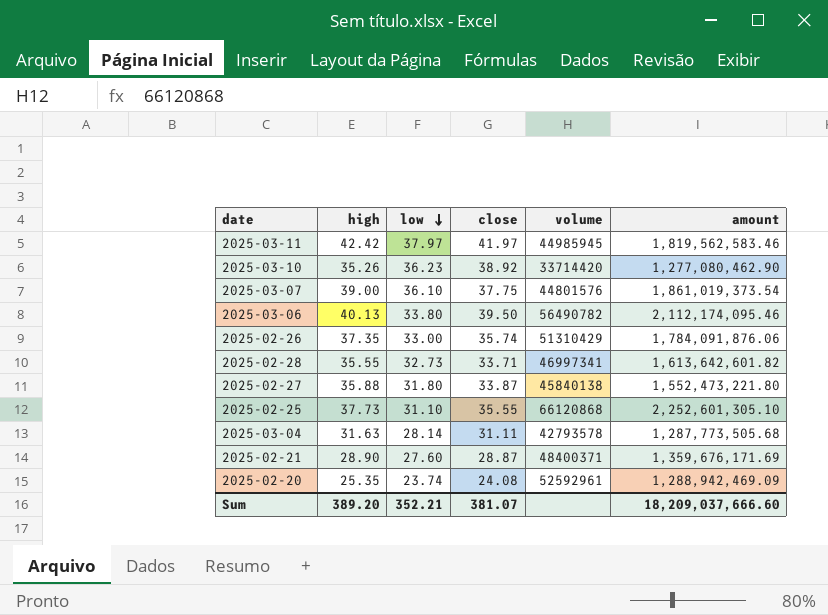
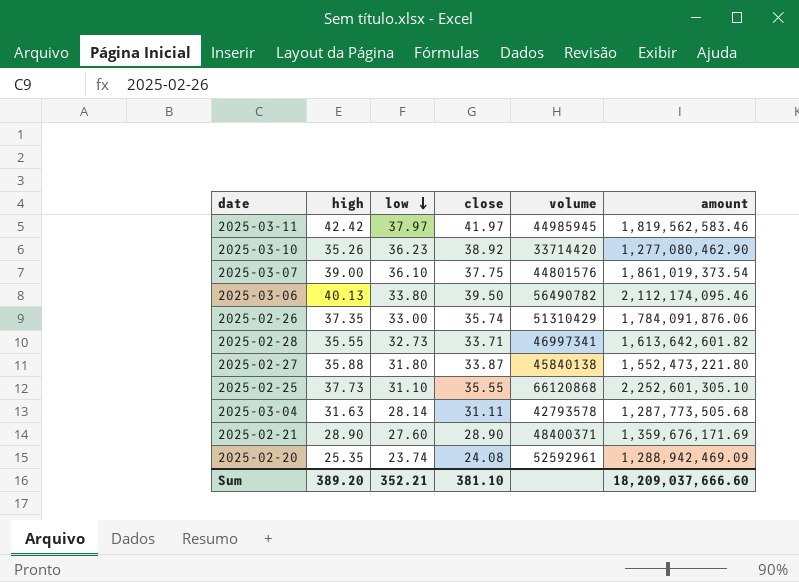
2025-02-21 | close: 28.87 -> 28.90
Sum | close: 381.07 -> 381.10

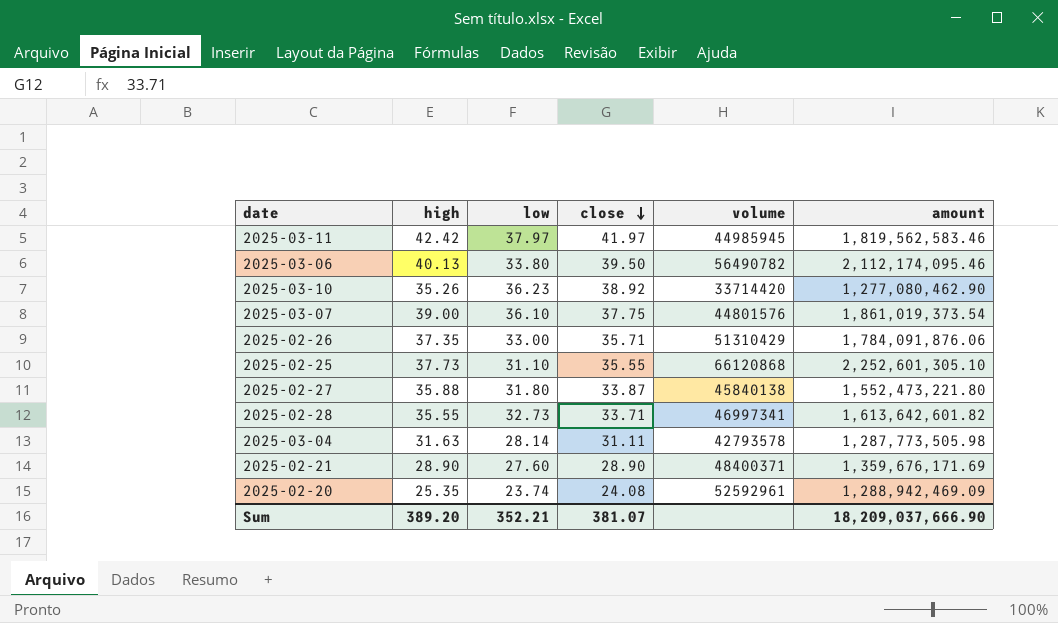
row order: low descending -> close descending
2025-02-26 | close: 35.74 -> 35.71
2025-03-04 | amount: 1,287,773,505.68 -> 1,287,773,505.98
Sum | close: 381.10 -> 381.07
Sum | amount: 18,209,037,666.60 -> 18,209,037,666.90

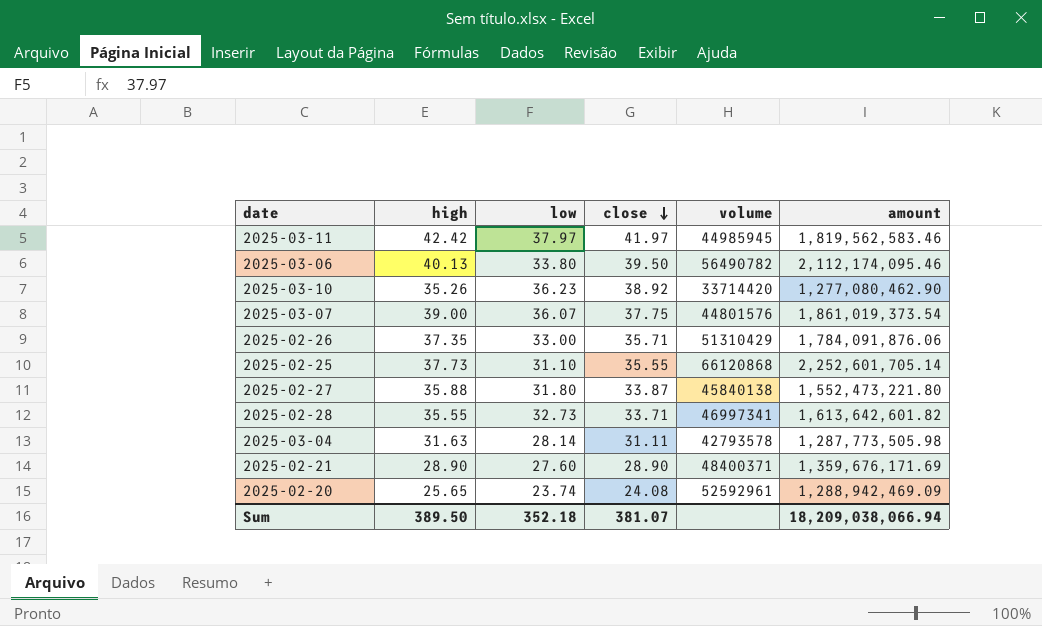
2025-03-07 | low: 36.10 -> 36.07
2025-02-25 | amount: 2,252,601,305.10 -> 2,252,601,705.14
2025-02-20 | high: 25.35 -> 25.65
Sum | high: 389.20 -> 389.50
Sum | low: 352.21 -> 352.18
Sum | amount: 18,209,037,666.90 -> 18,209,038,066.94

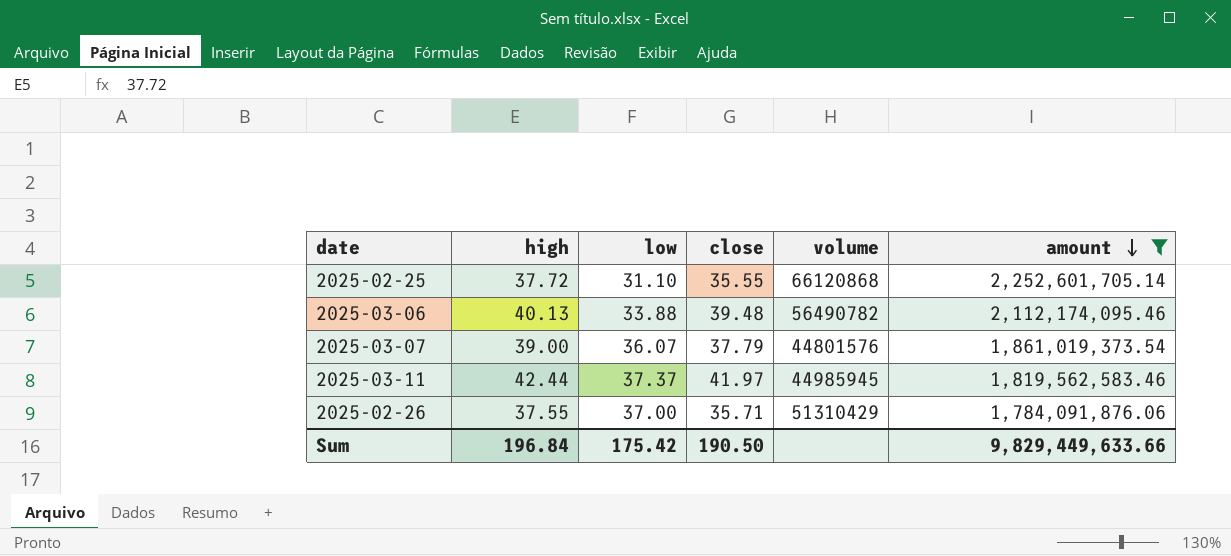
filter: none -> amount >= 1,784,091,876.06
row order: close descending -> amount descending
2025-02-25 | high: 37.73 -> 37.72
2025-03-06 | low: 33.80 -> 33.88
2025-03-06 | close: 39.50 -> 39.48
2025-03-07 | close: 37.75 -> 37.79
2025-03-11 | high: 42.42 -> 42.44
2025-03-11 | low: 37.97 -> 37.37
2025-02-26 | high: 37.35 -> 37.55
2025-02-26 | low: 33.00 -> 37.00
Sum | high: 389.50 -> 196.84
Sum | low: 352.18 -> 175.42
Sum | close: 381.07 -> 190.50
Sum | amount: 18,209,038,066.94 -> 9,829,449,633.66

